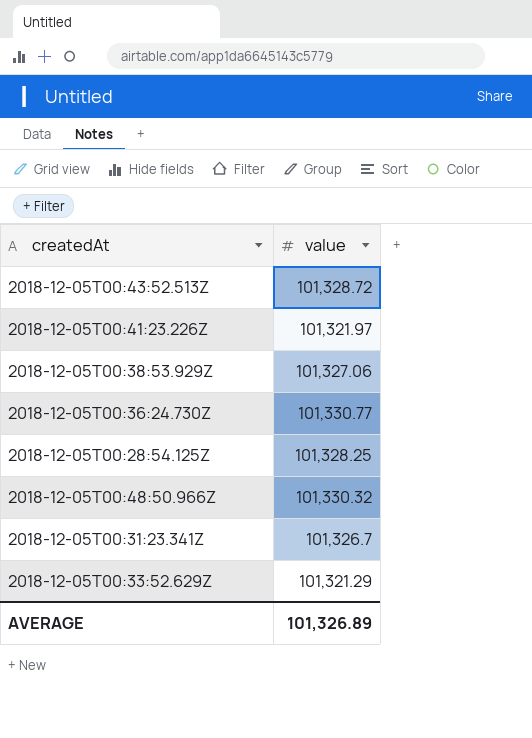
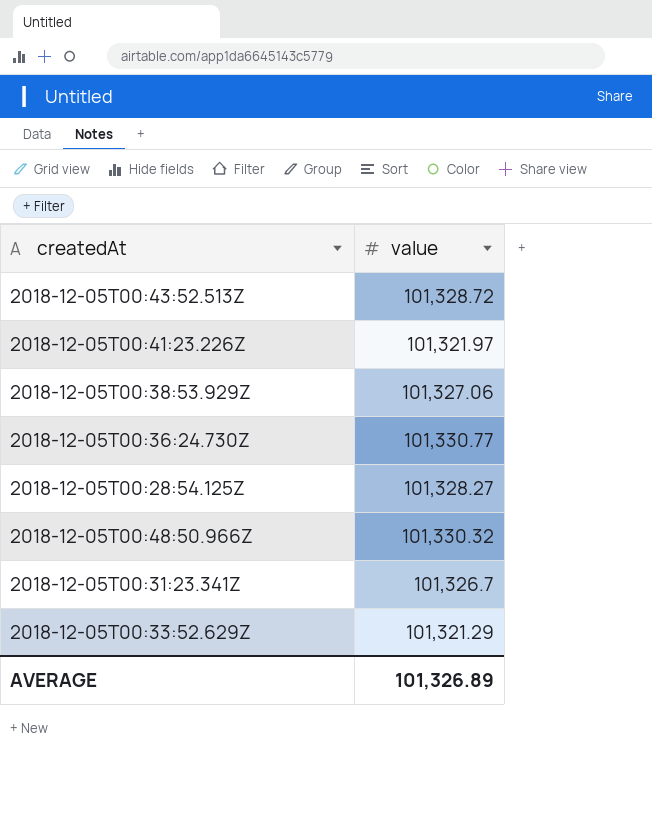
2018-12-05T00:28:54.125Z | value: 101,328.25 -> 101,328.27

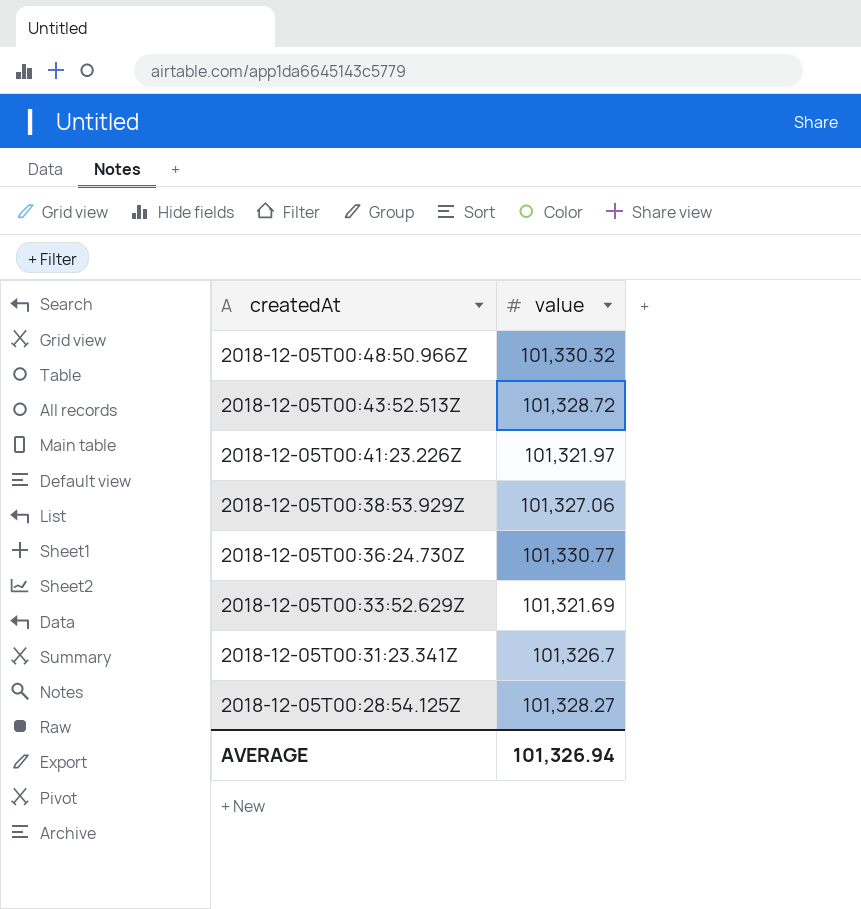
row order: none -> createdAt descending
2018-12-05T00:33:52.629Z | value: 101,321.29 -> 101,321.69
AVERAGE | value: 101,326.89 -> 101,326.94

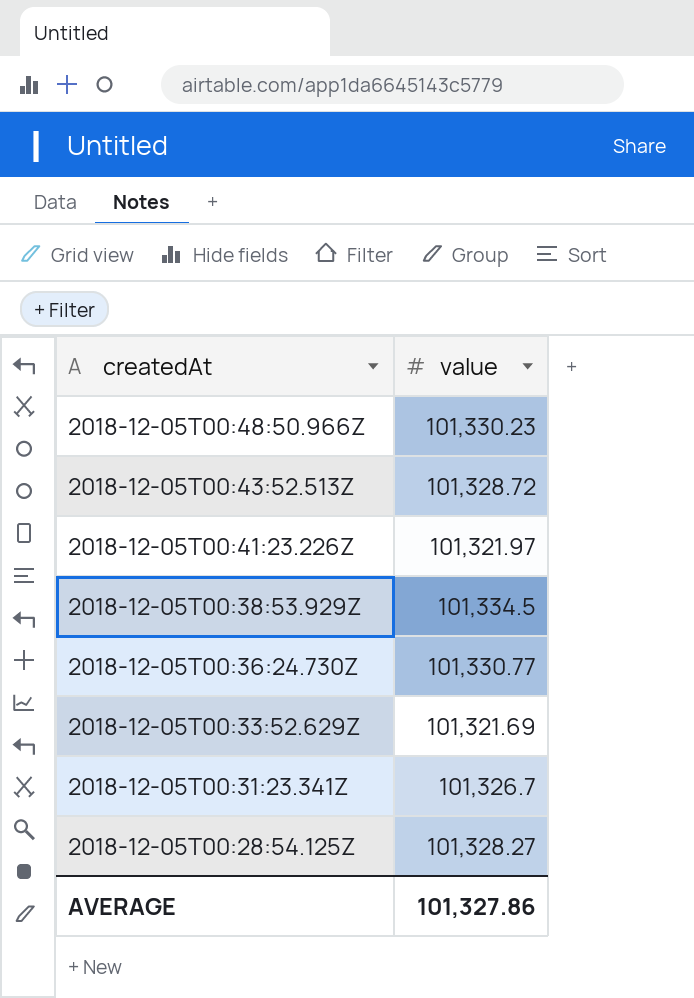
2018-12-05T00:48:50.966Z | value: 101,330.32 -> 101,330.23
2018-12-05T00:38:53.929Z | value: 101,327.06 -> 101,334.5
AVERAGE | value: 101,326.94 -> 101,327.86

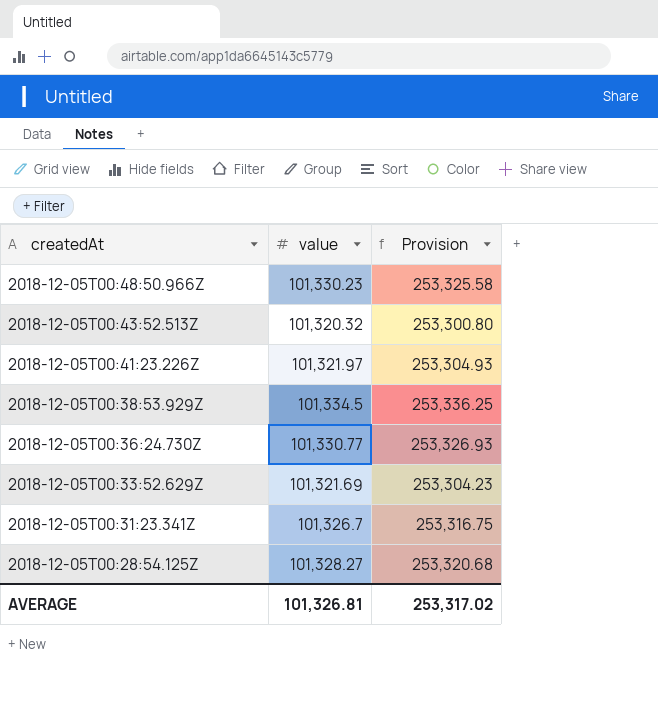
column Provision | formula: none -> [value] * 2.5
2018-12-05T00:43:52.513Z | value: 101,328.72 -> 101,320.32
AVERAGE | value: 101,327.86 -> 101,326.81

